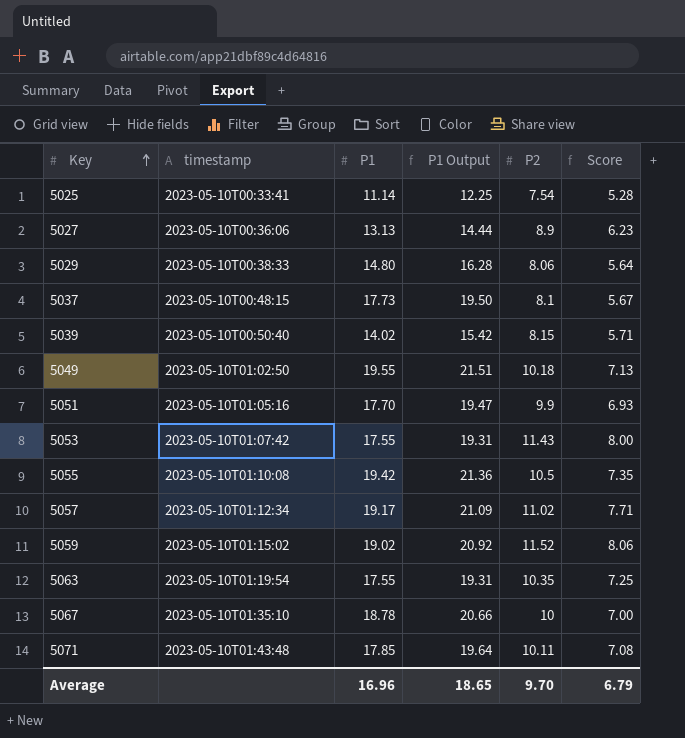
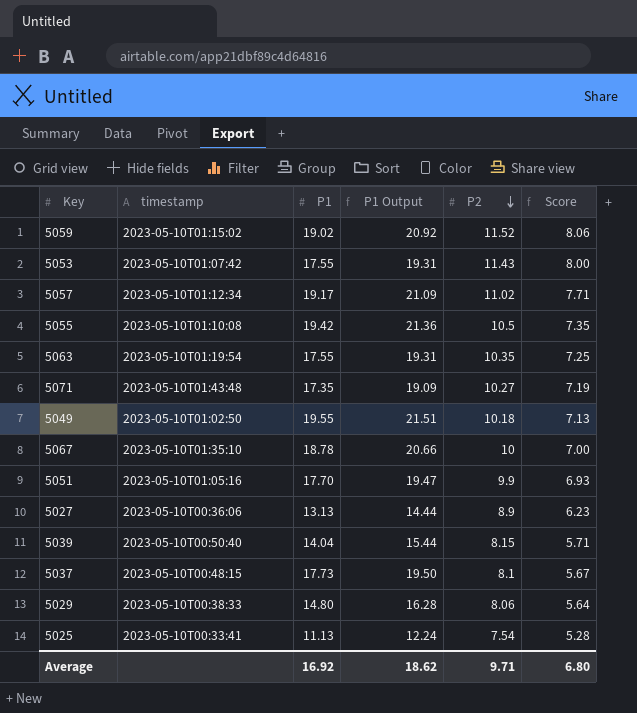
row order: Key ascending -> P2 descending
5071 | P1: 17.85 -> 17.35
5071 | P1 Output: 19.64 -> 19.09
5071 | P2: 10.11 -> 10.27
5071 | Score: 7.08 -> 7.19
5039 | P1: 14.02 -> 14.04
5039 | P1 Output: 15.42 -> 15.44
5025 | P1: 11.14 -> 11.13
5025 | P1 Output: 12.25 -> 12.24
Average | P1: 16.96 -> 16.92
Average | P1 Output: 18.65 -> 18.62
Average | P2: 9.70 -> 9.71
Average | Score: 6.79 -> 6.80

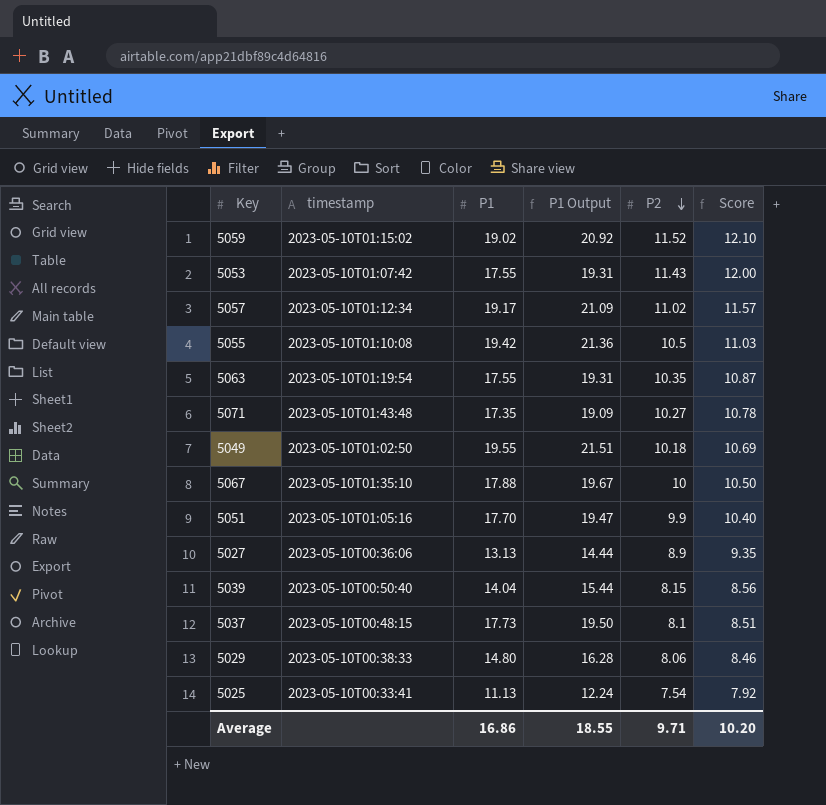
column Score | formula: [P2] * 0.7 -> [P2] * 1.05
5067 | P1: 18.78 -> 17.88
5067 | P1 Output: 20.66 -> 19.67
Average | P1: 16.92 -> 16.86
Average | P1 Output: 18.62 -> 18.55
Average | Score: 6.80 -> 10.20

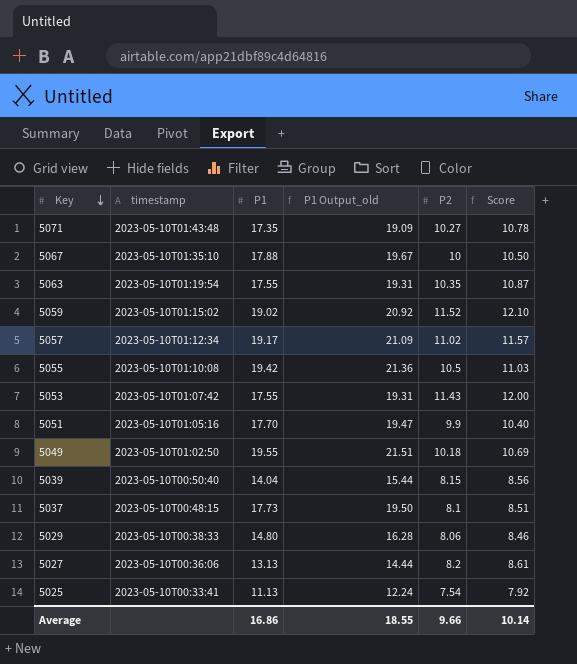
row order: P2 descending -> Key descending
column name: P1 Output -> P1 Output_old
5027 | P2: 8.9 -> 8.2
5027 | Score: 9.35 -> 8.61
Average | P2: 9.71 -> 9.66
Average | Score: 10.20 -> 10.14

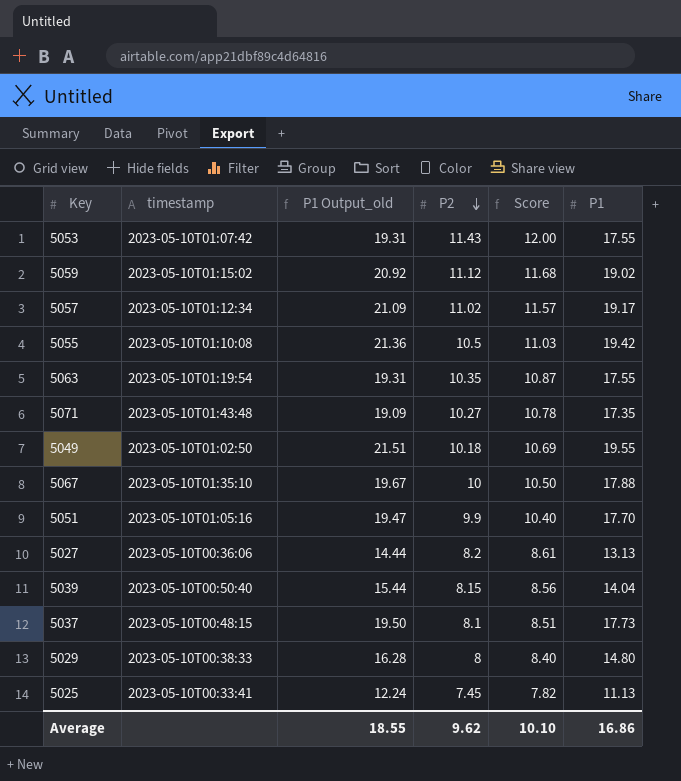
row order: Key descending -> P2 descending
column P1 | position: 3 -> 6
5059 | P2: 11.52 -> 11.12
5059 | Score: 12.10 -> 11.68
5029 | P2: 8.06 -> 8
5029 | Score: 8.46 -> 8.40
5025 | P2: 7.54 -> 7.45
5025 | Score: 7.92 -> 7.82
Average | P2: 9.66 -> 9.62
Average | Score: 10.14 -> 10.10

